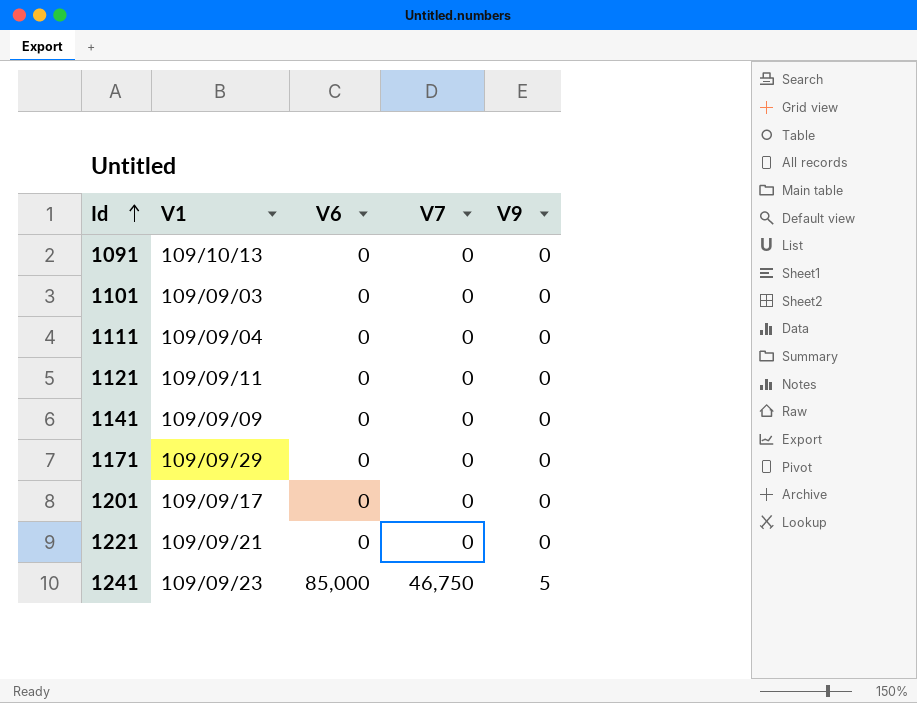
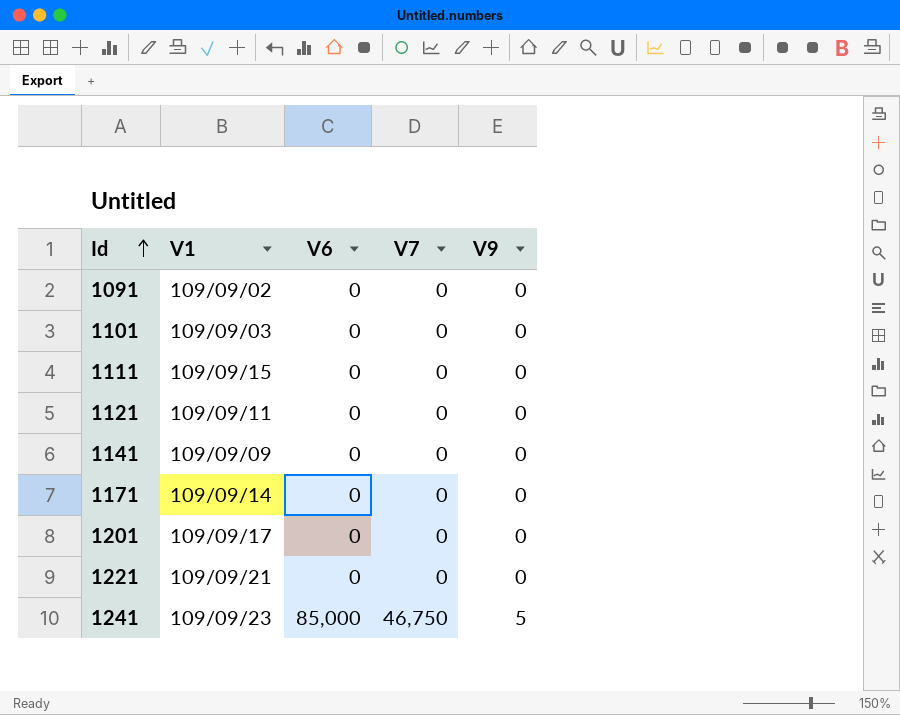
1091 | V1: 109/10/13 -> 109/09/02
1111 | V1: 109/09/04 -> 109/09/15
1171 | V1: 109/09/29 -> 109/09/14

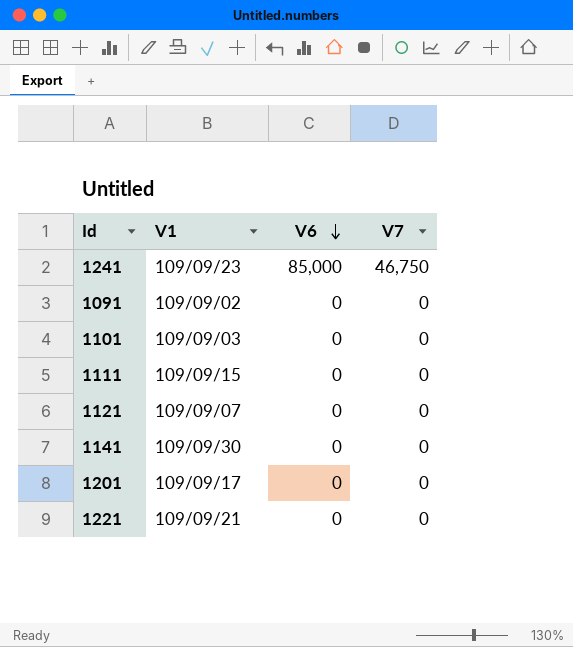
row order: Id ascending -> V6 descending
column V9 | position: 5 -> none
row 1171: 109/09/14 | 0 | 0 | 0 -> none
1121 | V1: 109/09/11 -> 109/09/07
1141 | V1: 109/09/09 -> 109/09/30

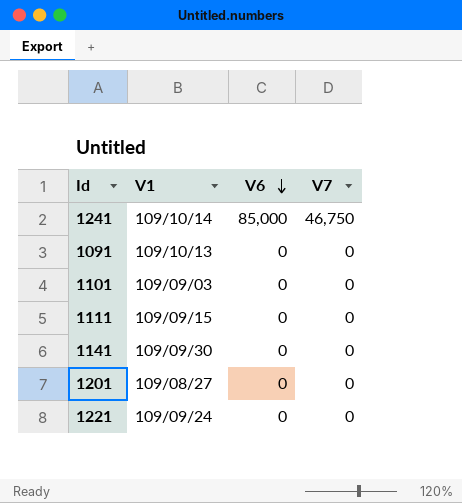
row 1121: 109/09/07 | 0 | 0 -> none
1241 | V1: 109/09/23 -> 109/10/14
1091 | V1: 109/09/02 -> 109/10/13
1201 | V1: 109/09/17 -> 109/08/27
1221 | V1: 109/09/21 -> 109/09/24

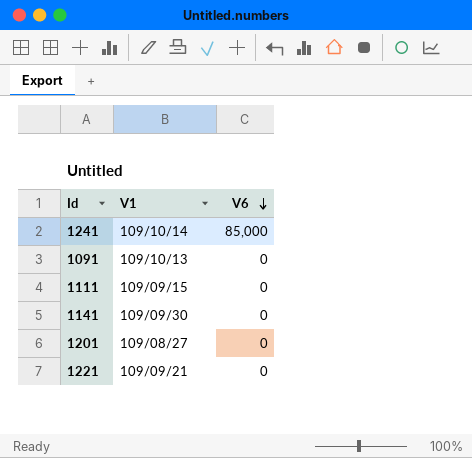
column V7 | position: 4 -> none
row 1101: 109/09/03 | 0 | 0 -> none
1221 | V1: 109/09/24 -> 109/09/21

